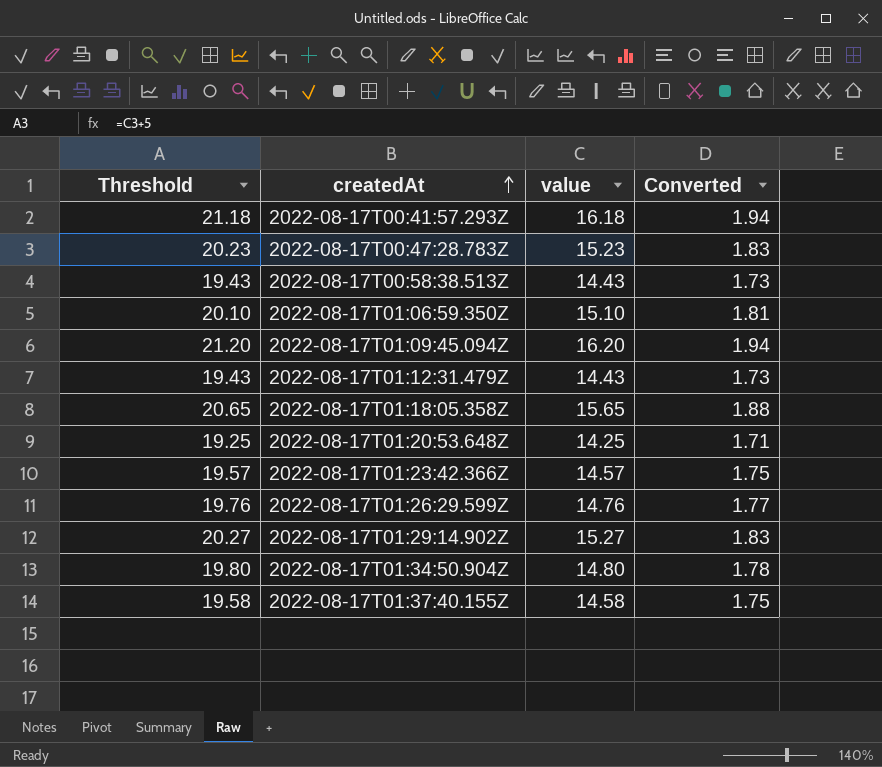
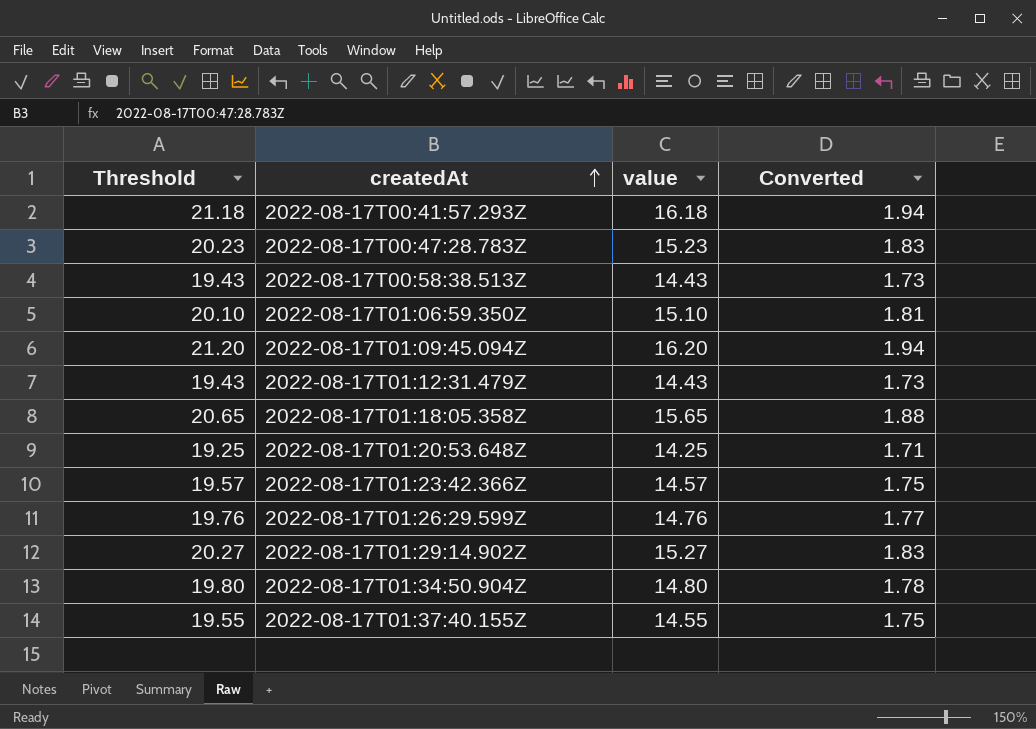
2022-08-17T01:37:40.155Z | Threshold: 19.58 -> 19.55
2022-08-17T01:37:40.155Z | value: 14.58 -> 14.55

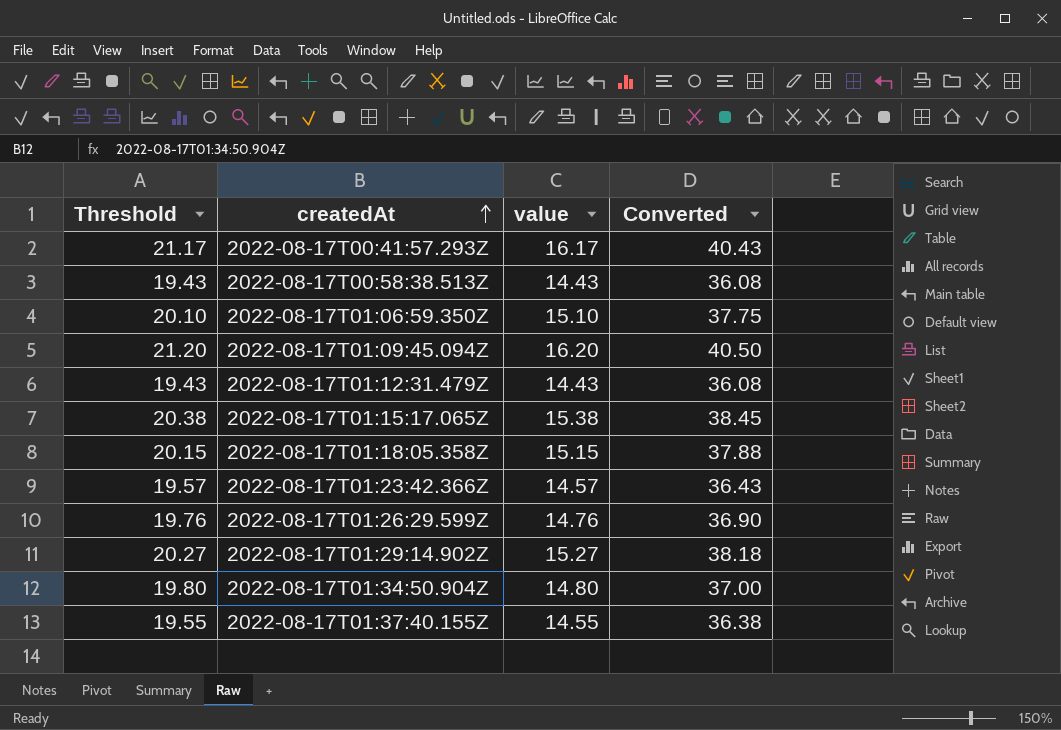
column Converted | formula: [value] * 0.12 -> [value] * 2.5
row 2022-08-17T00:47:28.783Z: 20.23 | 15.23 | 1.83 -> none
row 2022-08-17T01:20:53.648Z: 19.25 | 14.25 | 1.71 -> none
2022-08-17T00:41:57.293Z | Threshold: 21.18 -> 21.17
2022-08-17T00:41:57.293Z | value: 16.18 -> 16.17
row 2022-08-17T01:15:17.065Z: none -> 20.38 | 15.38 | 38.45
2022-08-17T01:18:05.358Z | Threshold: 20.65 -> 20.15
2022-08-17T01:18:05.358Z | value: 15.65 -> 15.15

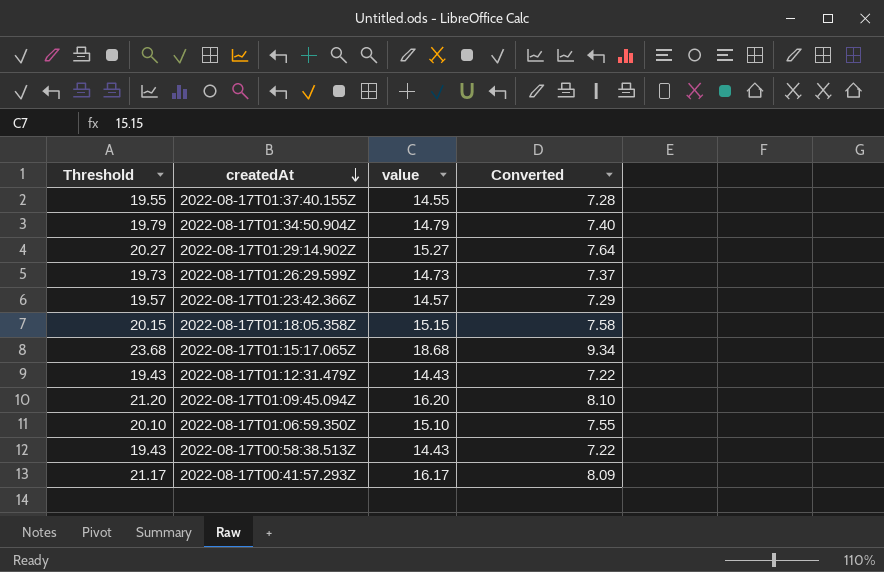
row order: createdAt ascending -> createdAt descending
column Converted | formula: [value] * 2.5 -> [value] * 0.5
2022-08-17T01:34:50.904Z | Threshold: 19.80 -> 19.79
2022-08-17T01:34:50.904Z | value: 14.80 -> 14.79
2022-08-17T01:26:29.599Z | Threshold: 19.76 -> 19.73
2022-08-17T01:26:29.599Z | value: 14.76 -> 14.73
2022-08-17T01:15:17.065Z | Threshold: 20.38 -> 23.68
2022-08-17T01:15:17.065Z | value: 15.38 -> 18.68

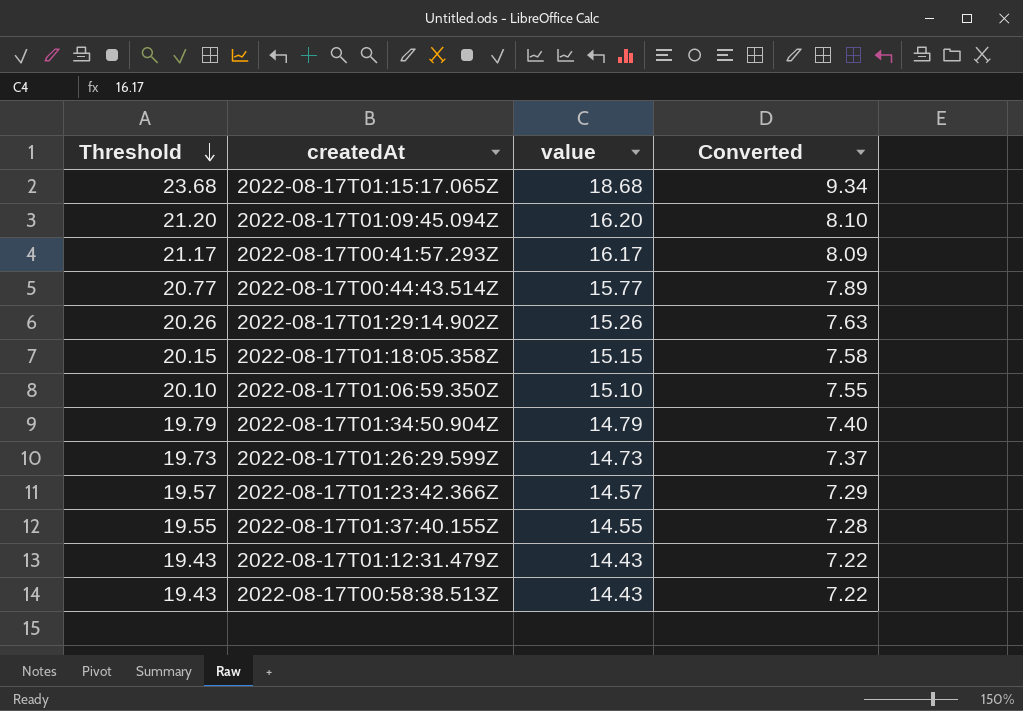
row order: createdAt descending -> Threshold descending
row 2022-08-17T00:44:43.514Z: none -> 20.77 | 15.77 | 7.89
2022-08-17T01:29:14.902Z | Threshold: 20.27 -> 20.26
2022-08-17T01:29:14.902Z | value: 15.27 -> 15.26
2022-08-17T01:29:14.902Z | Converted: 7.64 -> 7.63

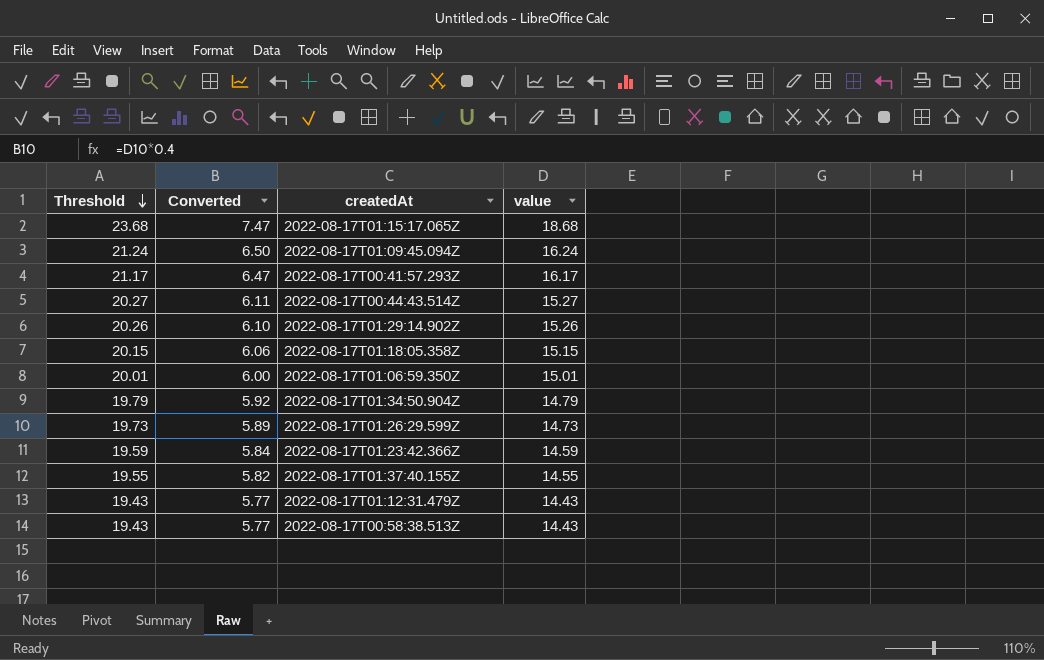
column Converted | formula: [value] * 0.5 -> [value] * 0.4
column Converted | position: 4 -> 2
2022-08-17T01:09:45.094Z | Threshold: 21.20 -> 21.24
2022-08-17T01:09:45.094Z | value: 16.20 -> 16.24
2022-08-17T00:44:43.514Z | Threshold: 20.77 -> 20.27
2022-08-17T00:44:43.514Z | value: 15.77 -> 15.27
2022-08-17T01:06:59.350Z | Threshold: 20.10 -> 20.01
2022-08-17T01:06:59.350Z | value: 15.10 -> 15.01
2022-08-17T01:23:42.366Z | Threshold: 19.57 -> 19.59
2022-08-17T01:23:42.366Z | value: 14.57 -> 14.59

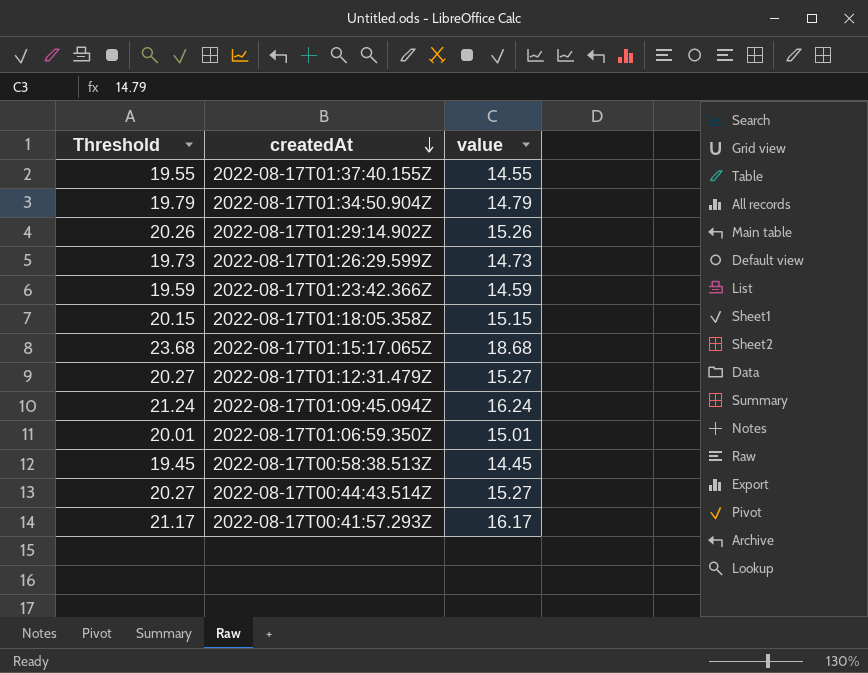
row order: Threshold descending -> createdAt descending
column Converted | formula: [value] * 0.4 -> none
2022-08-17T01:12:31.479Z | Threshold: 19.43 -> 20.27
2022-08-17T01:12:31.479Z | value: 14.43 -> 15.27
2022-08-17T00:58:38.513Z | Threshold: 19.43 -> 19.45
2022-08-17T00:58:38.513Z | value: 14.43 -> 14.45

